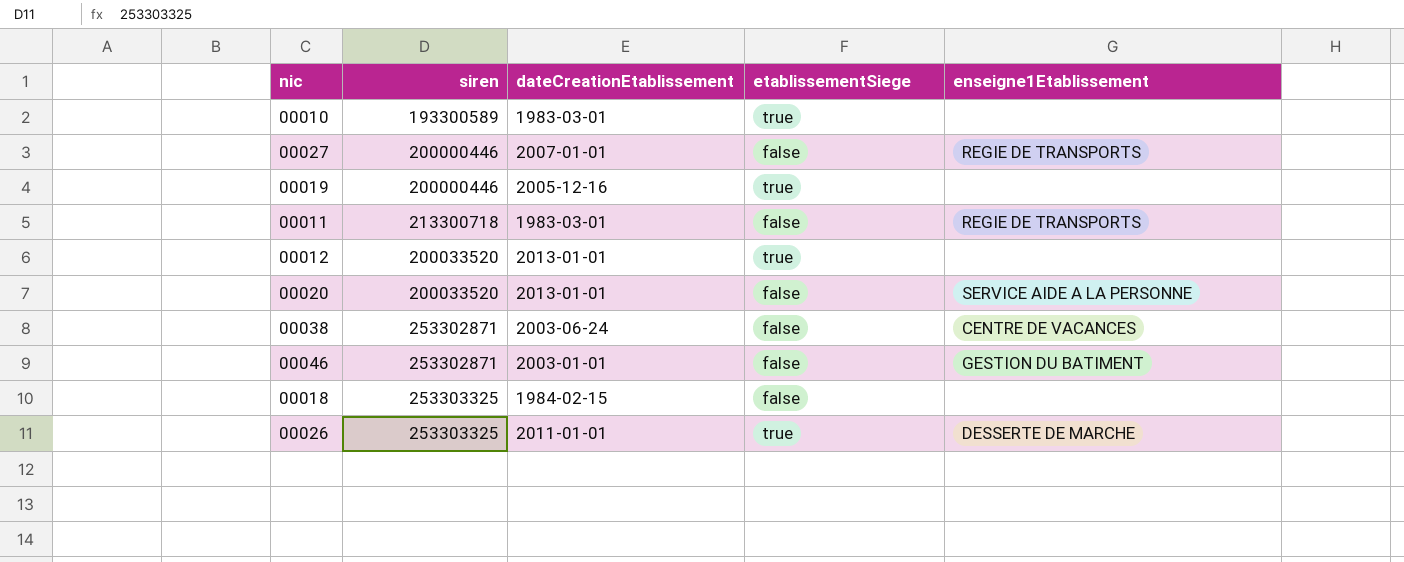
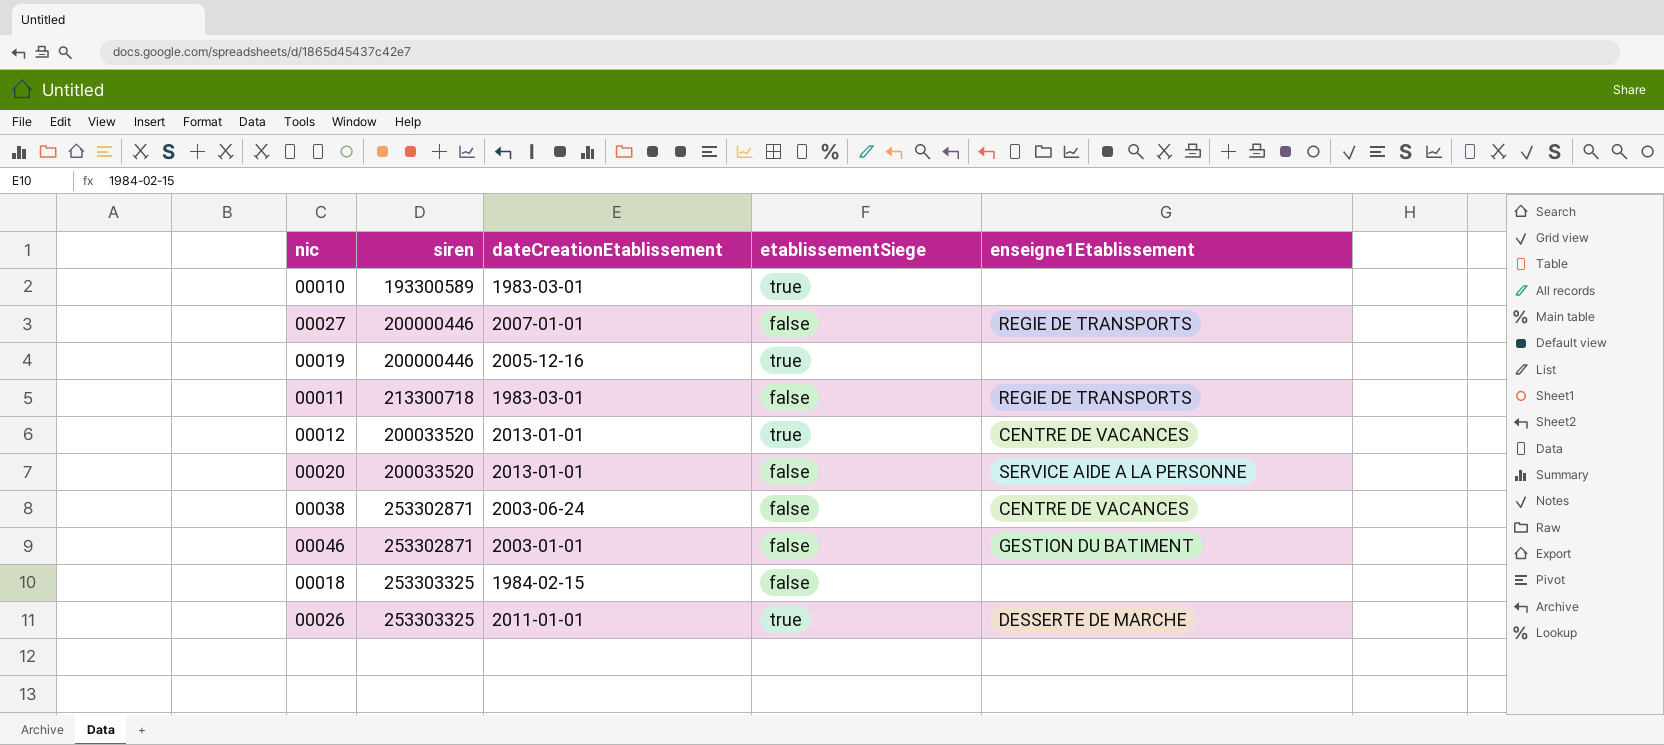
00012 | enseigne1Etablissement: none -> CENTRE DE VACANCES

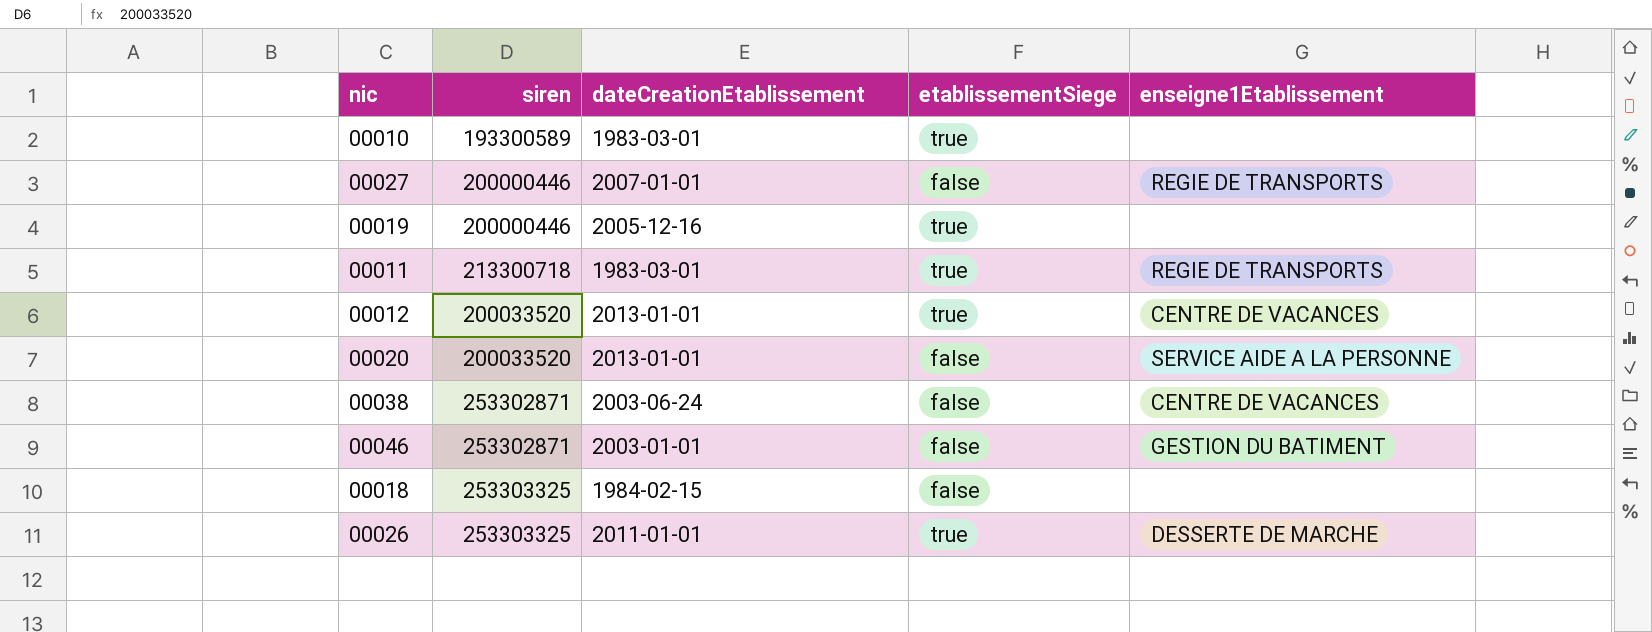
00011 | etablissementSiege: false -> true

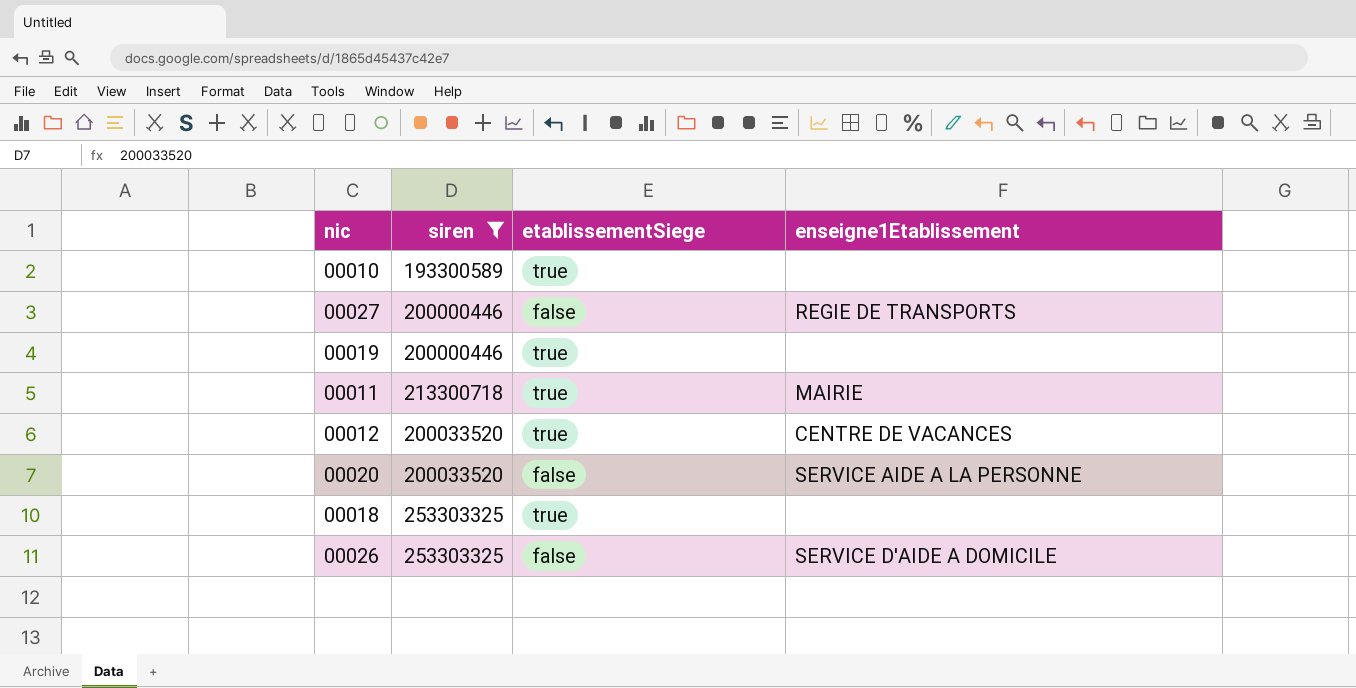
filter: none -> siren != 253302871
column dateCreationEtablissement | position: 3 -> none
00011 | enseigne1Etablissement: REGIE DE TRANSPORTS -> MAIRIE
00018 | etablissementSiege: false -> true
00026 | etablissementSiege: true -> false
00026 | enseigne1Etablissement: DESSERTE DE MARCHE -> SERVICE D'AIDE A DOMICILE

